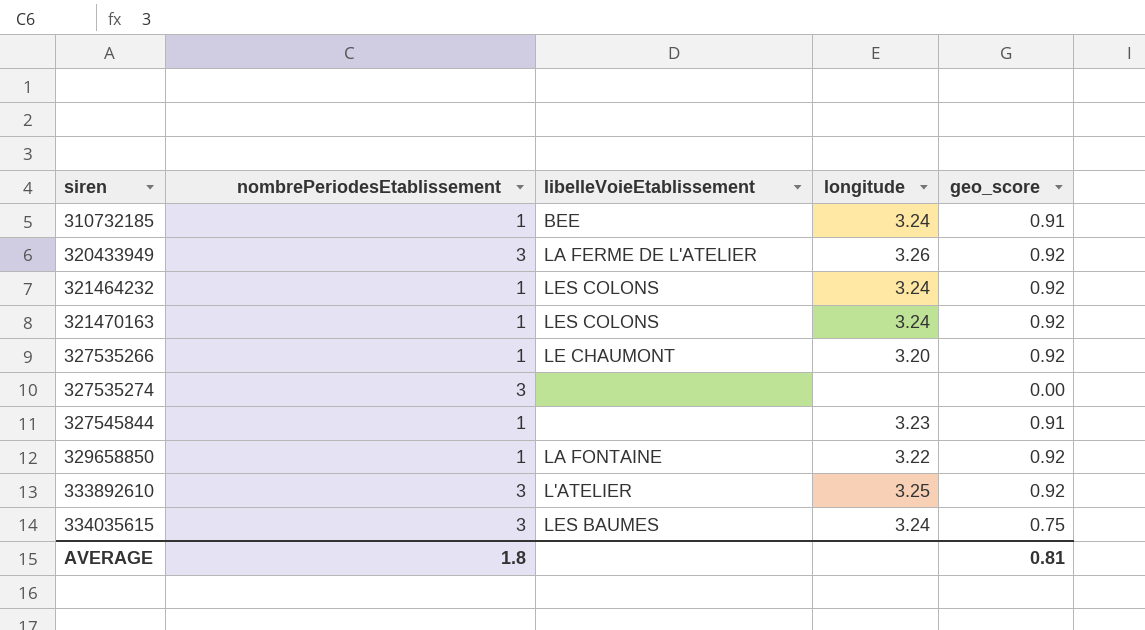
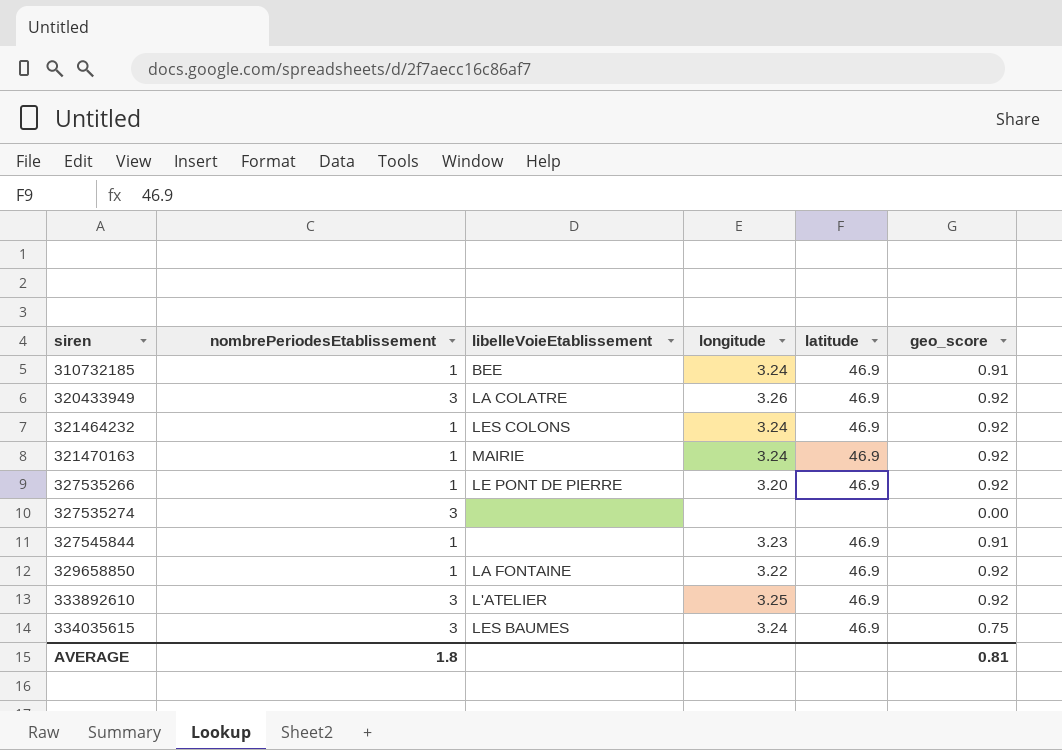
column latitude | position: none -> 5
320433949 | libelleVoieEtablissement: LA FERME DE L'ATELIER -> LA COLATRE
321470163 | libelleVoieEtablissement: LES COLONS -> MAIRIE
327535266 | libelleVoieEtablissement: LE CHAUMONT -> LE PONT DE PIERRE

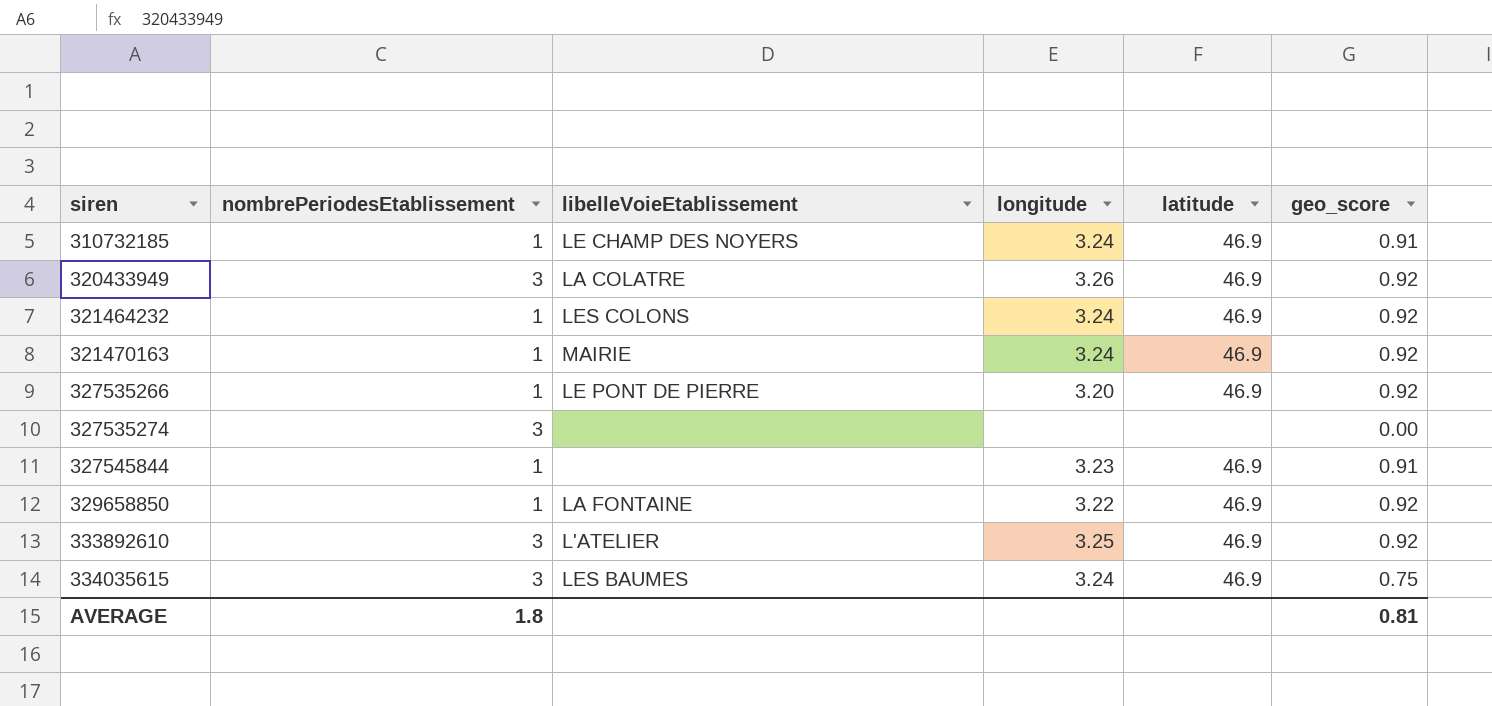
310732185 | libelleVoieEtablissement: BEE -> LE CHAMP DES NOYERS

